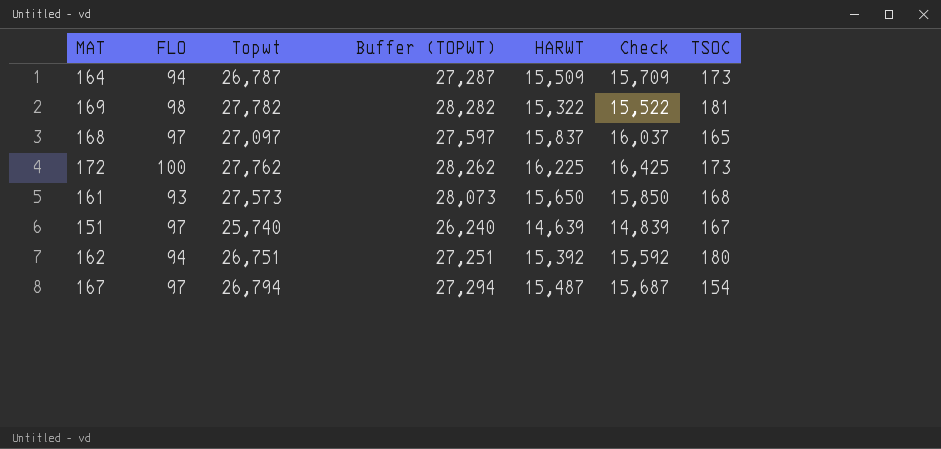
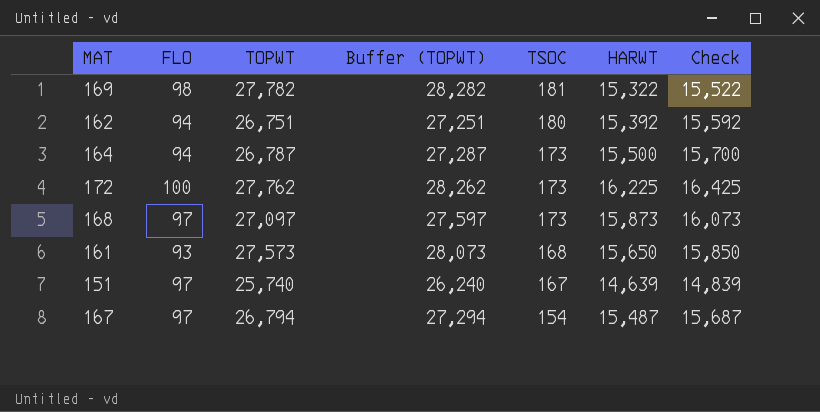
row order: none -> TSOC descending
column name: Topwt -> TOPWT
column TSOC | position: 7 -> 5
164 | HARWT: 15,509 -> 15,500
164 | Check: 15,709 -> 15,700
168 | TSOC: 165 -> 173
168 | HARWT: 15,837 -> 15,873
168 | Check: 16,037 -> 16,073

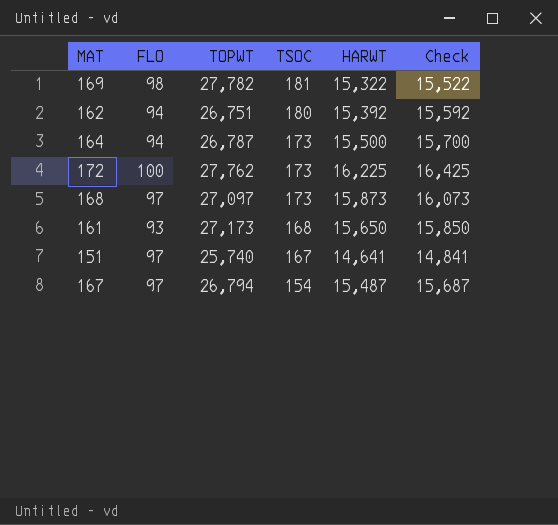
column Buffer (TOPWT) | formula: [TOPWT] + 500 -> none
161 | TOPWT: 27,573 -> 27,173
151 | HARWT: 14,639 -> 14,641
151 | Check: 14,839 -> 14,841

